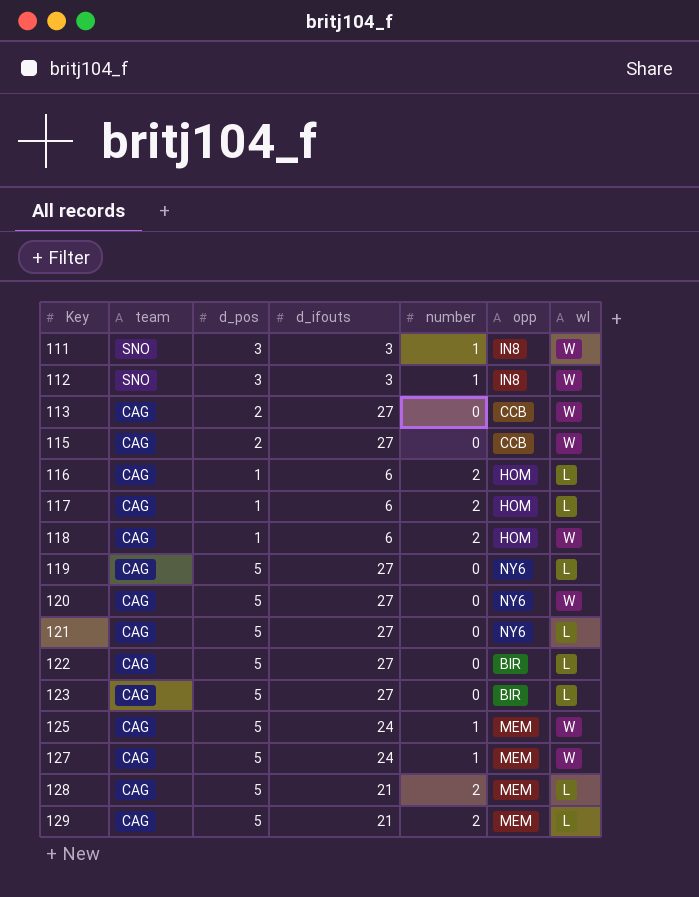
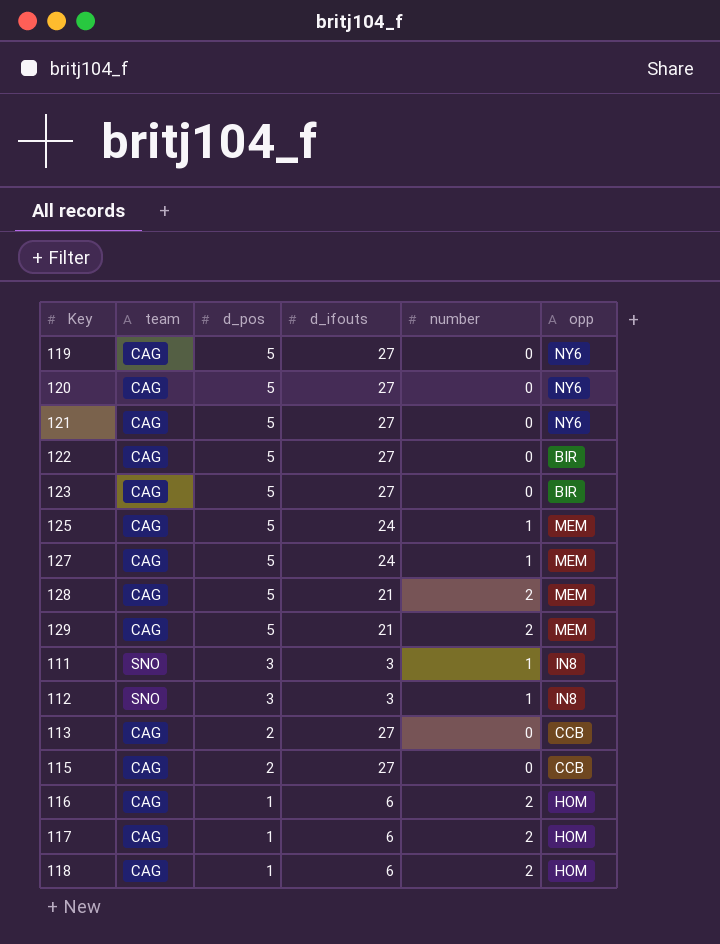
row order: Key ascending -> d_pos descending
column wl | position: 7 -> none

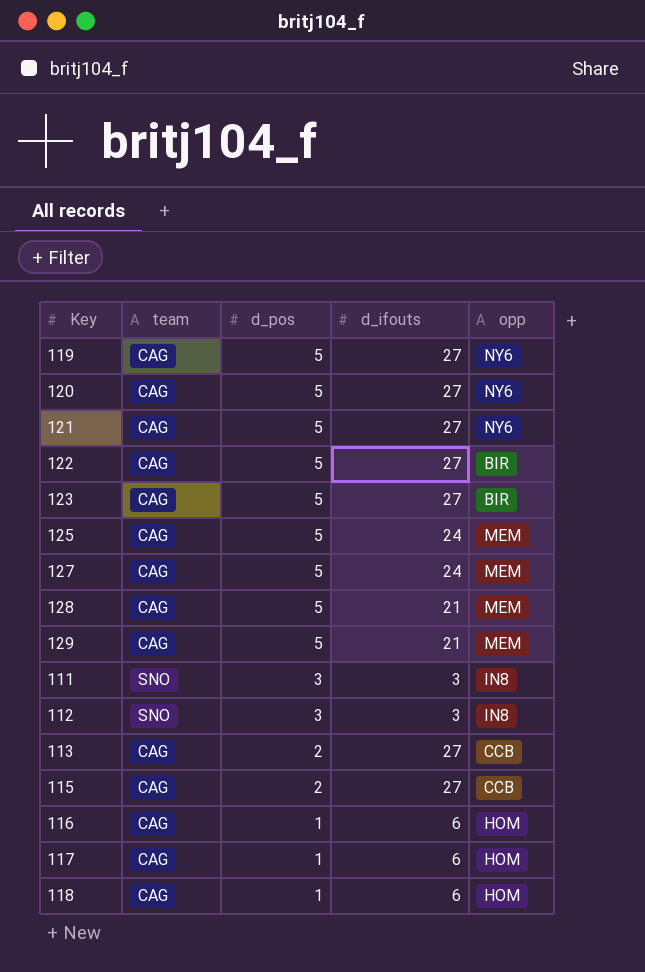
column number | position: 5 -> none

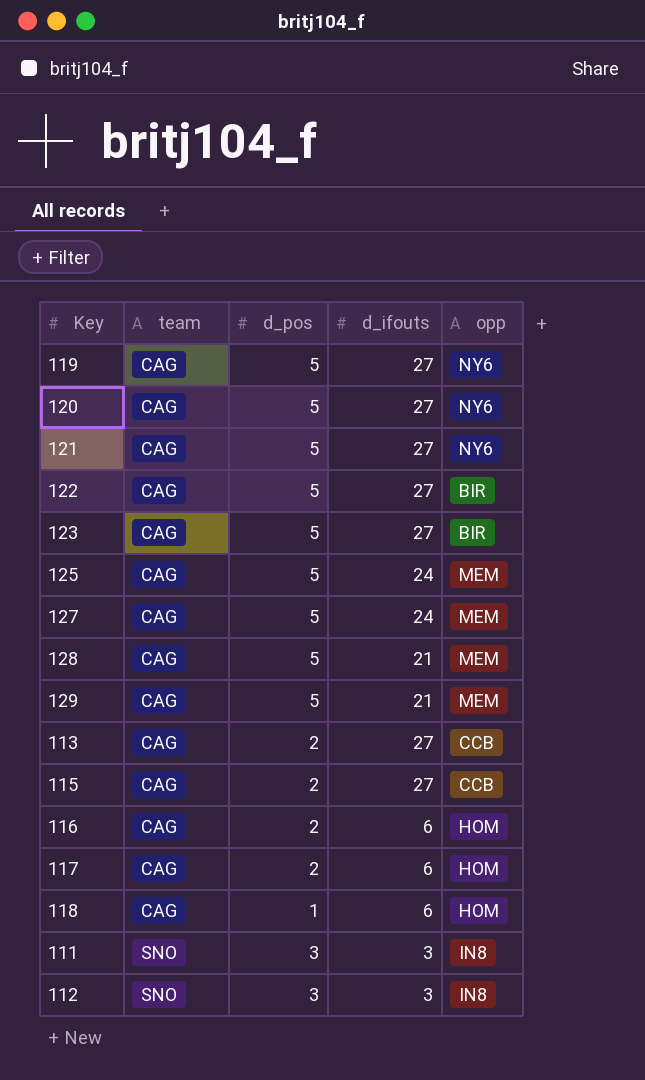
row order: d_pos descending -> team ascending
116 | d_pos: 1 -> 2
117 | d_pos: 1 -> 2

